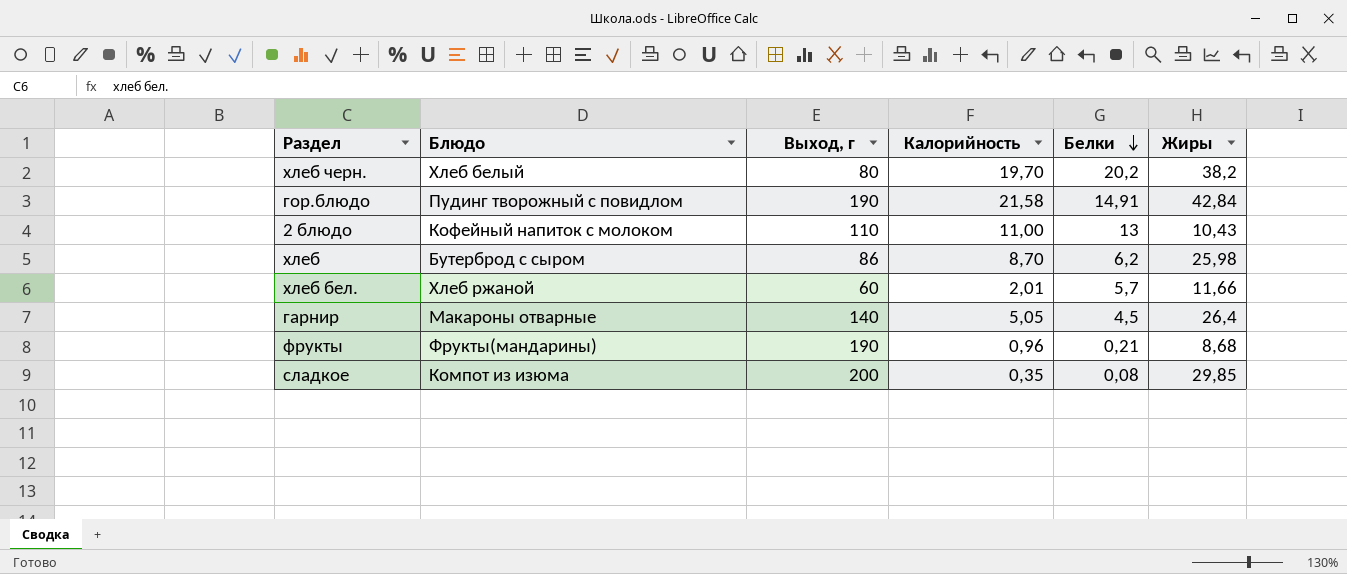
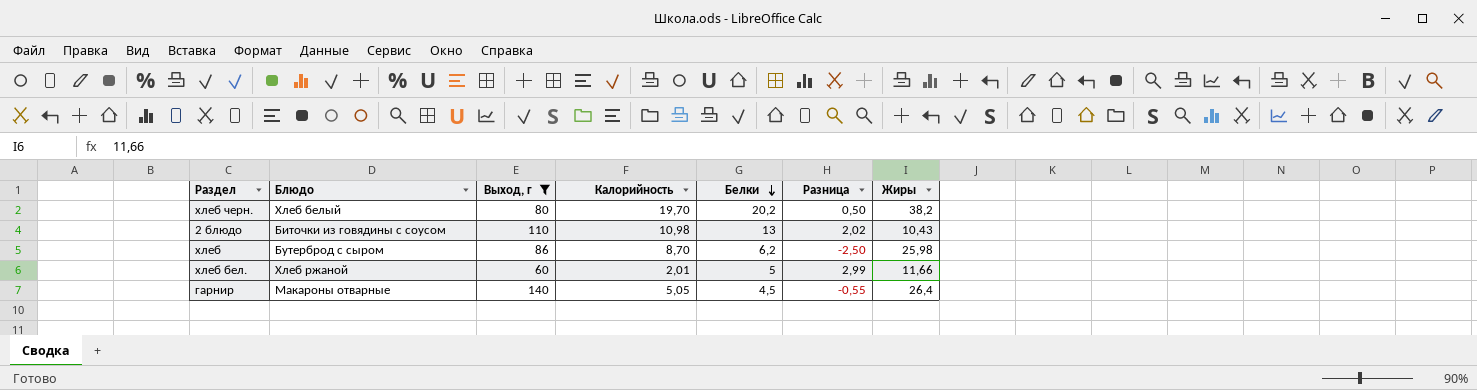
filter: none -> Выход, г <= 140
column Разница | formula: none -> [Белки] - [Калорийность]
2 блюдо | Блюдо: Кофейный напиток с молоком -> Биточки из говядины с соусом
2 блюдо | Калорийность: 11,00 -> 10,98
хлеб бел. | Белки: 5,7 -> 5

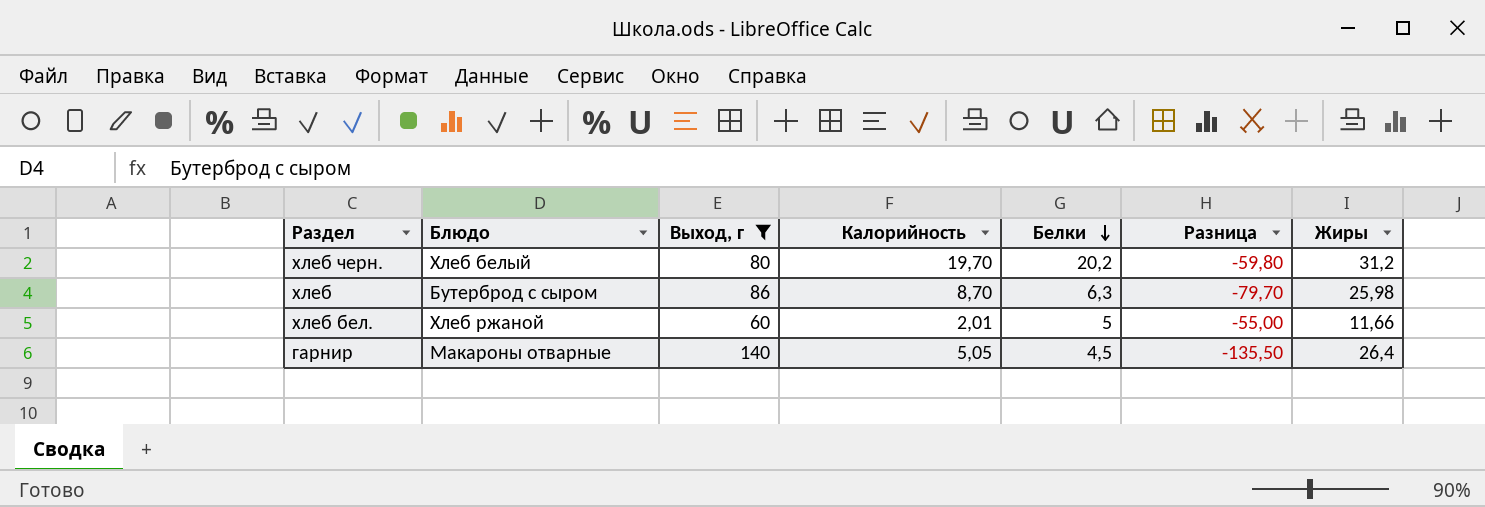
column Разница | formula: [Белки] - [Калорийность] -> [Белки] - [Выход, г]
row 2 блюдо: Биточки из говядины с соусом | 110 | 10,98 | 13 | 2,02 | 10,43 -> none
хлеб черн. | Жиры: 38,2 -> 31,2
хлеб | Белки: 6,2 -> 6,3

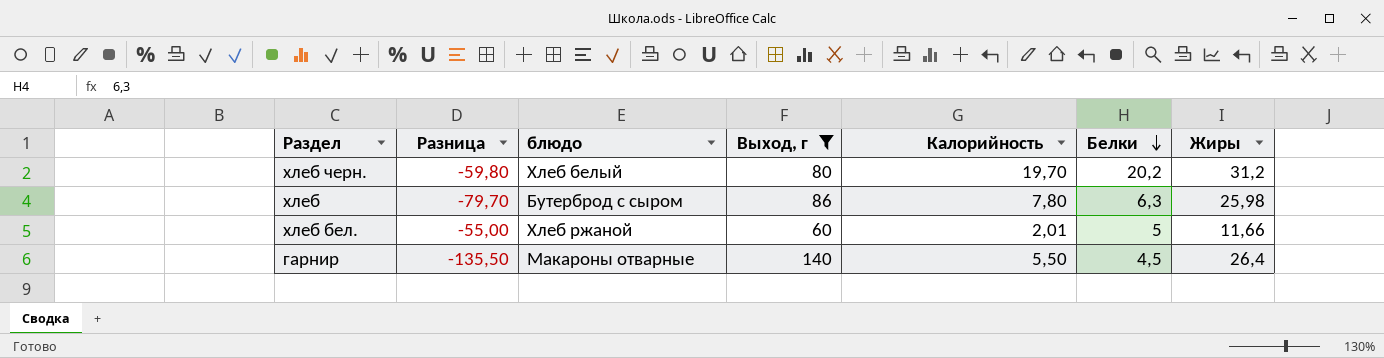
column Разница | position: 6 -> 2
column name: Блюдо -> блюдо
хлеб | Калорийность: 8,70 -> 7,80
гарнир | Калорийность: 5,05 -> 5,50

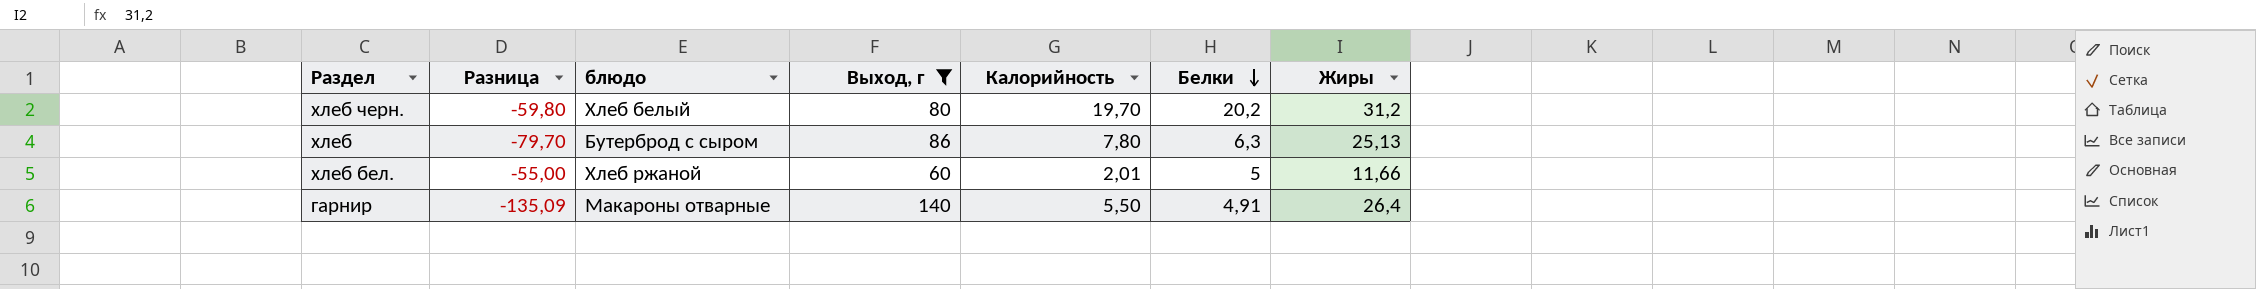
хлеб | Жиры: 25,98 -> 25,13
гарнир | Разница: -135,50 -> -135,09
гарнир | Белки: 4,5 -> 4,91

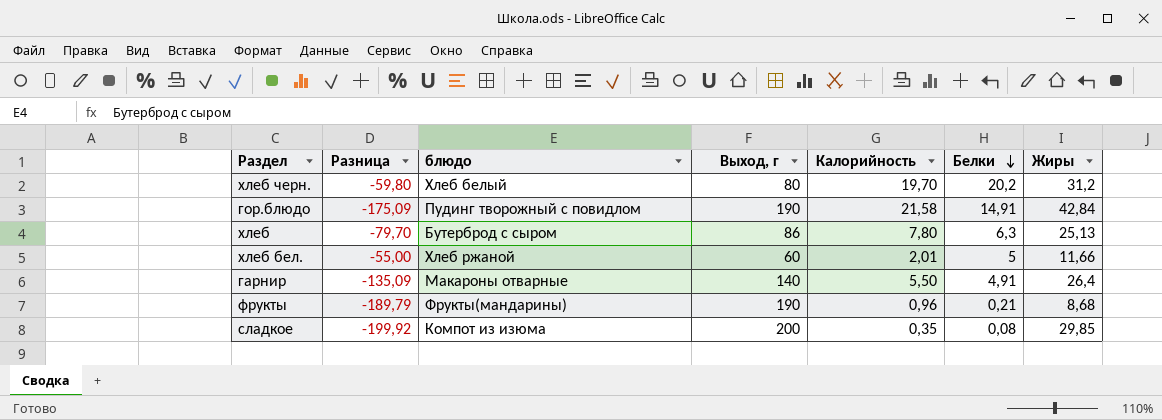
filter: Выход, г <= 140 -> none

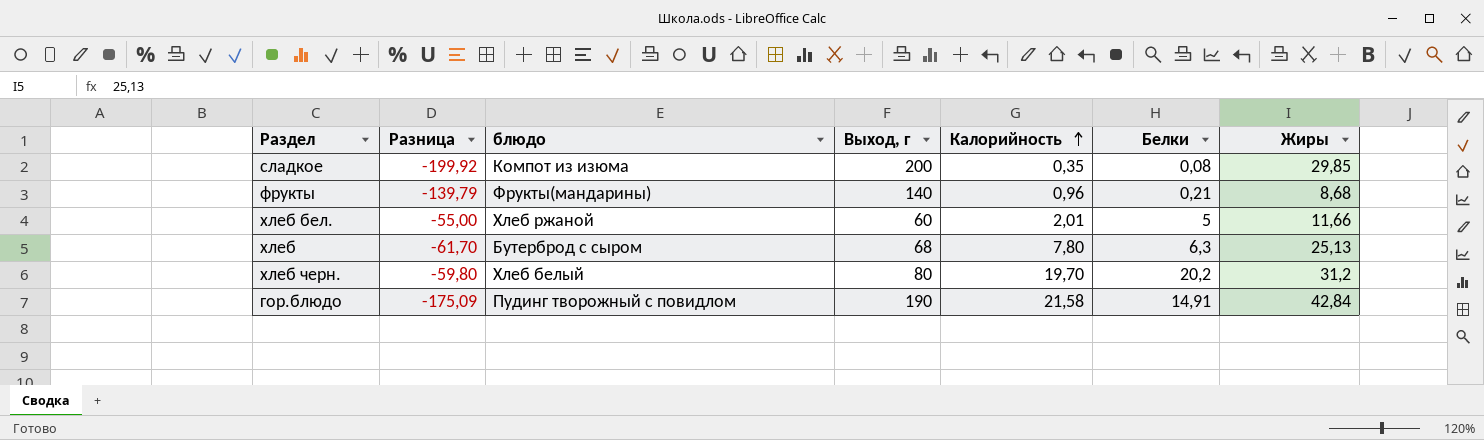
row order: Белки descending -> Калорийность ascending
row гарнир: -135,09 | Макароны отварные | 140 | 5,50 | 4,91 | 26,4 -> none
фрукты | Разница: -189,79 -> -139,79
фрукты | Выход, г: 190 -> 140
хлеб | Разница: -79,70 -> -61,70
хлеб | Выход, г: 86 -> 68

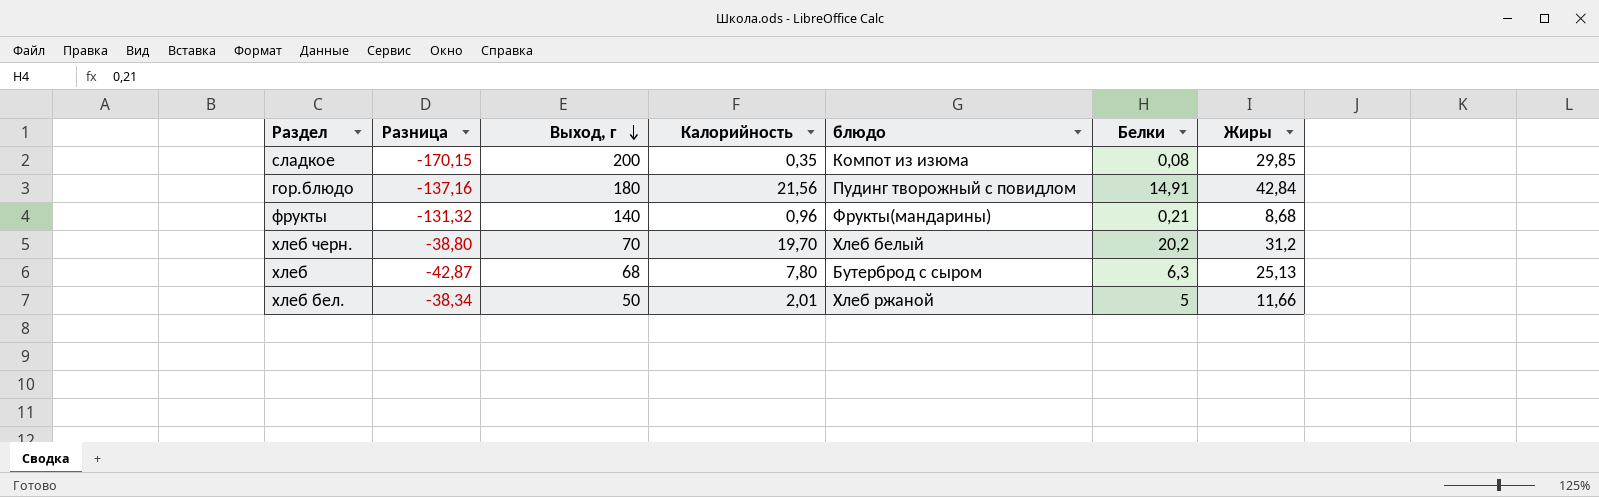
row order: Калорийность ascending -> Выход, г descending
column Разница | formula: [Белки] - [Выход, г] -> [Жиры] - [Выход, г]
column блюдо | position: 3 -> 5
гор.блюдо | Выход, г: 190 -> 180
гор.блюдо | Калорийность: 21,58 -> 21,56
хлеб черн. | Выход, г: 80 -> 70
хлеб бел. | Выход, г: 60 -> 50

